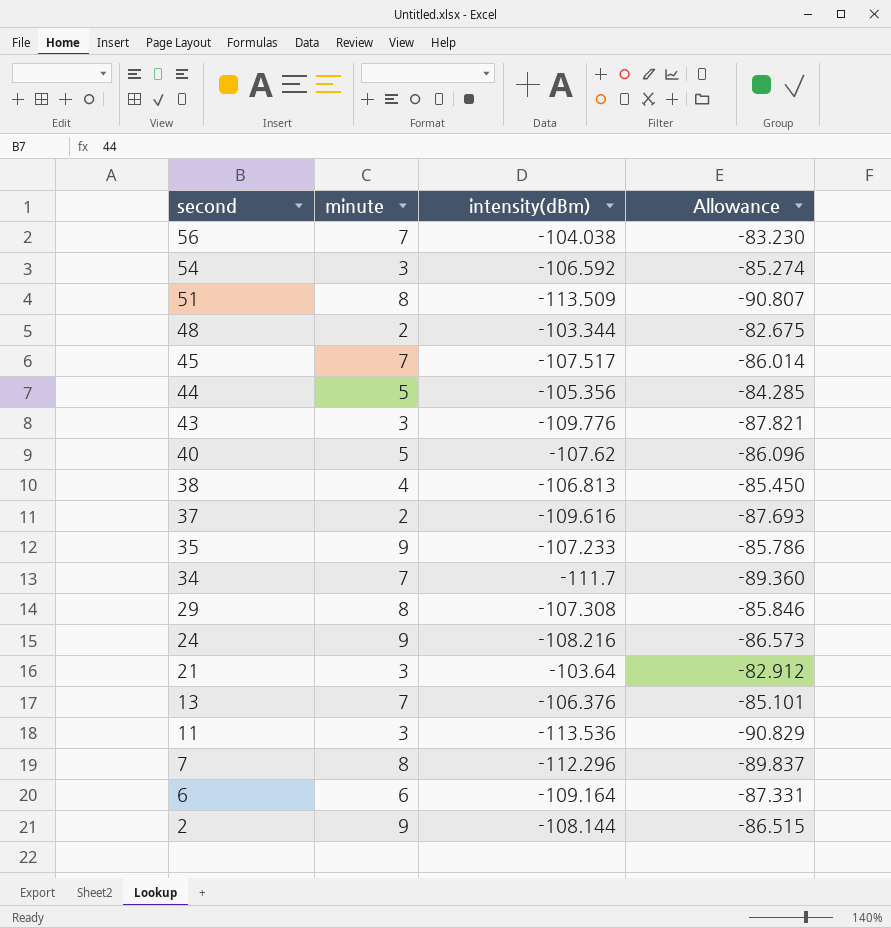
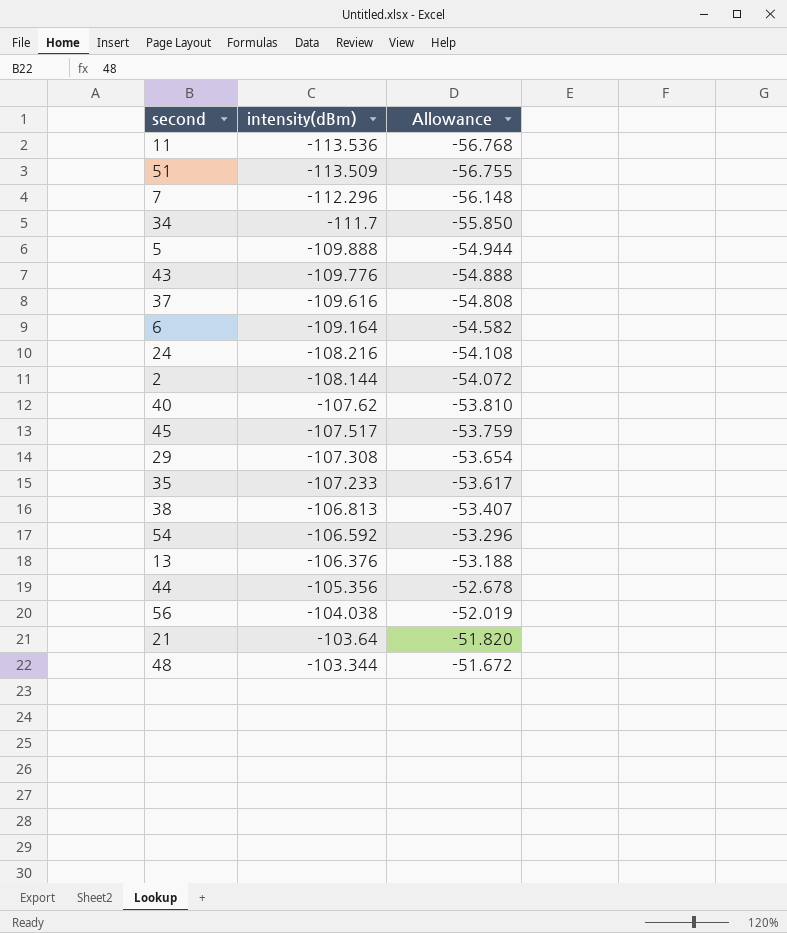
row order: second descending -> intensity(dBm) ascending
column minute | position: 2 -> none
column Allowance | formula: [intensity(dBm)] * 0.8 -> [intensity(dBm)] * 0.5
row 5: none -> -109.888 | -54.944

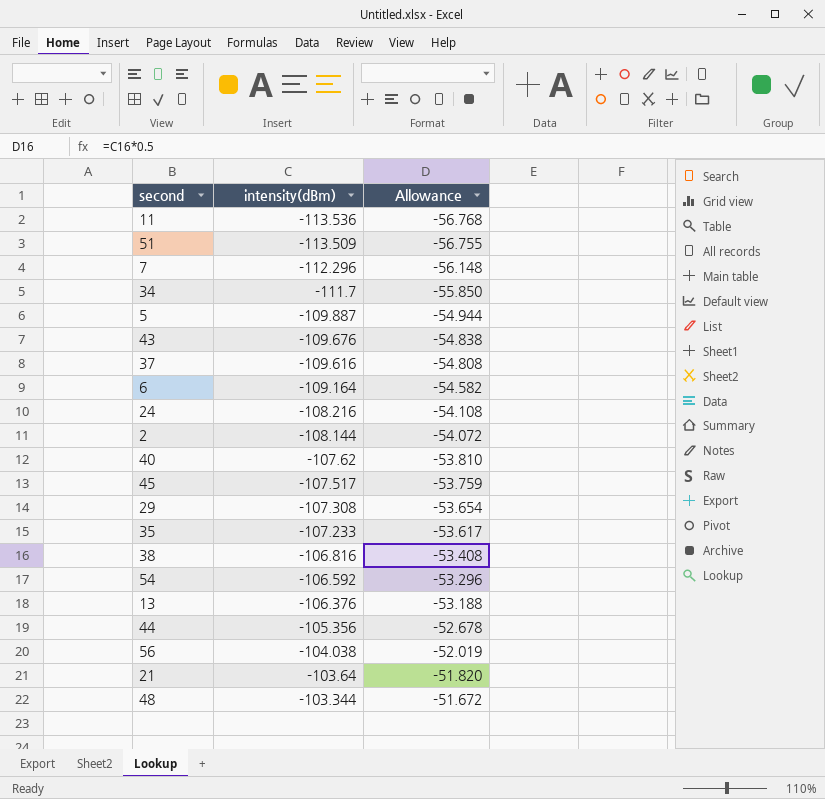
5 | intensity(dBm): -109.888 -> -109.887
43 | intensity(dBm): -109.776 -> -109.676
43 | Allowance: -54.888 -> -54.838
38 | intensity(dBm): -106.813 -> -106.816
38 | Allowance: -53.407 -> -53.408

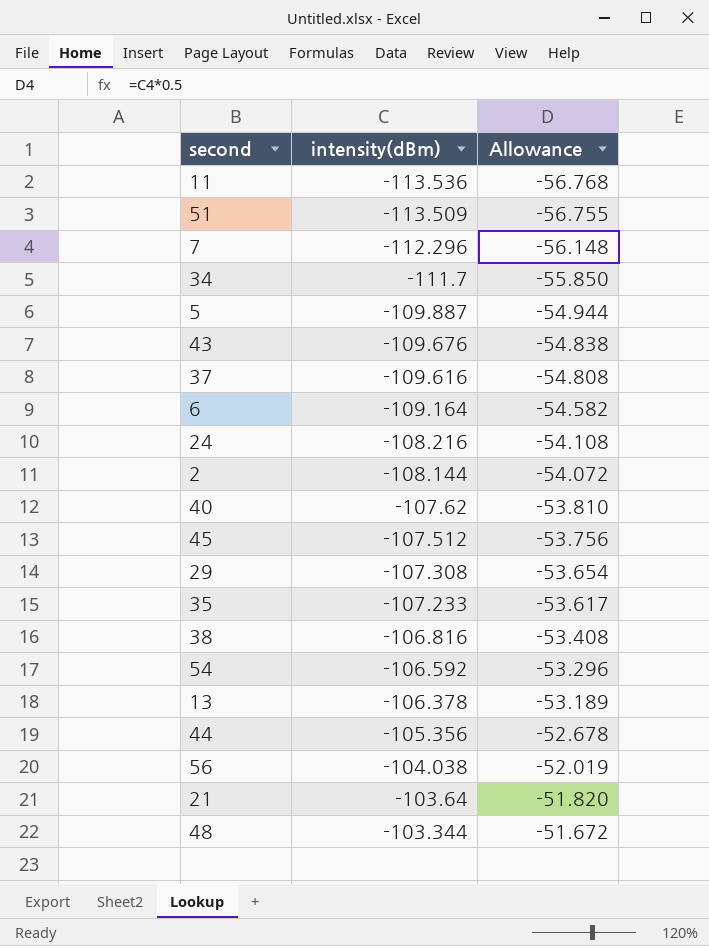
45 | intensity(dBm): -107.517 -> -107.512
45 | Allowance: -53.759 -> -53.756
13 | intensity(dBm): -106.376 -> -106.378
13 | Allowance: -53.188 -> -53.189

